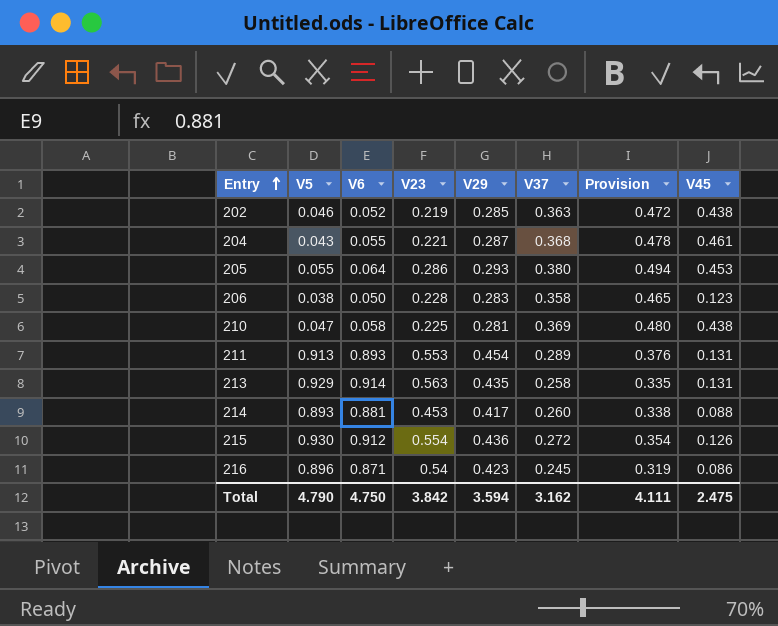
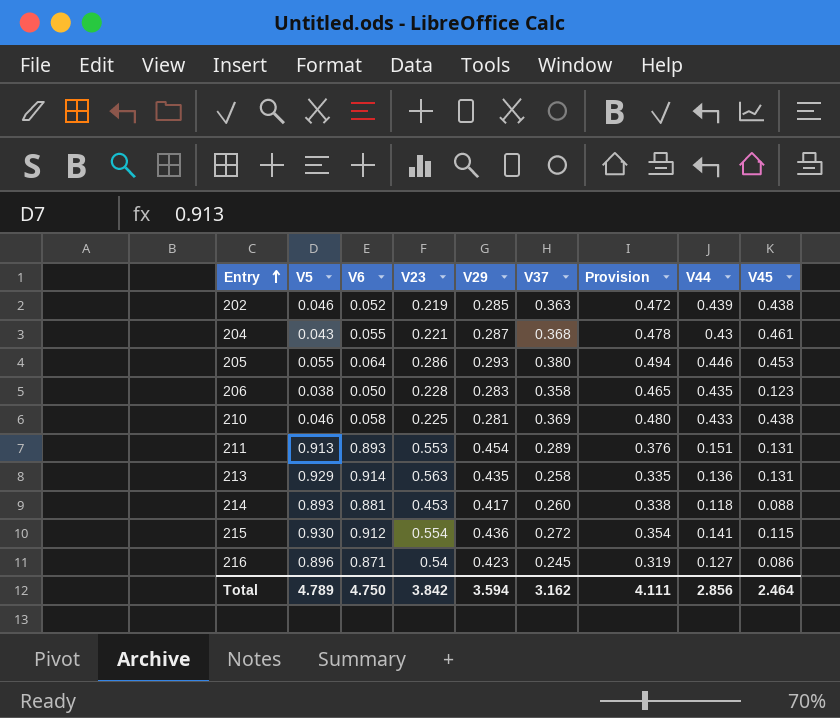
column V44 | position: none -> 8
210 | V5: 0.047 -> 0.046
215 | V45: 0.126 -> 0.115
Total | V5: 4.790 -> 4.789
Total | V45: 2.475 -> 2.464

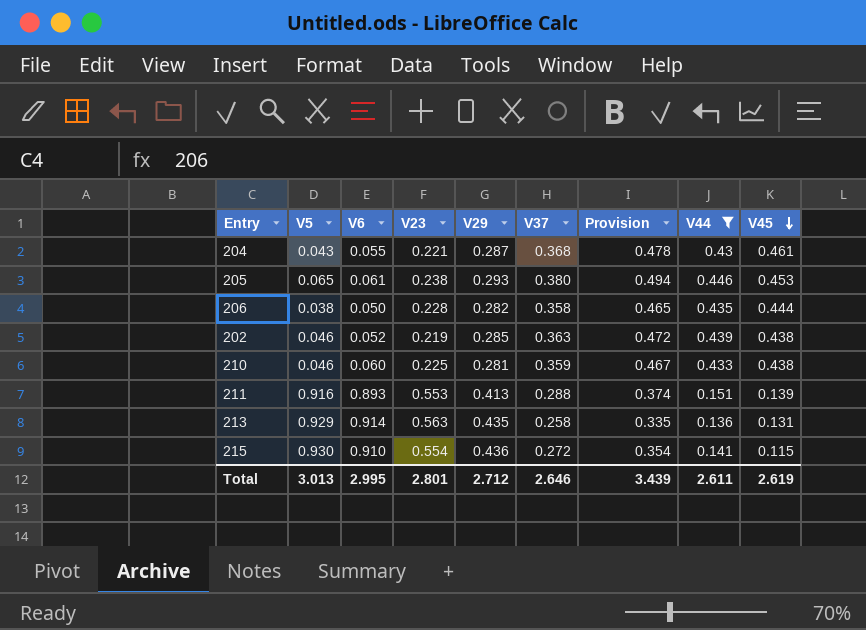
filter: none -> V44 >= 0.136
row order: Entry ascending -> V45 descending
205 | V5: 0.055 -> 0.065
205 | V6: 0.064 -> 0.061
205 | V23: 0.286 -> 0.238
206 | V29: 0.283 -> 0.282
206 | V45: 0.123 -> 0.444
210 | V6: 0.058 -> 0.060
210 | V37: 0.369 -> 0.359
210 | Provision: 0.480 -> 0.467
211 | V5: 0.913 -> 0.916
211 | V29: 0.454 -> 0.413
211 | V37: 0.289 -> 0.288
211 | Provision: 0.376 -> 0.374
211 | V45: 0.131 -> 0.139
215 | V6: 0.912 -> 0.910
Total | V5: 4.789 -> 3.013
Total | V6: 4.750 -> 2.995
Total | V23: 3.842 -> 2.801
Total | V29: 3.594 -> 2.712
Total | V37: 3.162 -> 2.646
Total | Provision: 4.111 -> 3.439
Total | V44: 2.856 -> 2.611
Total | V45: 2.464 -> 2.619

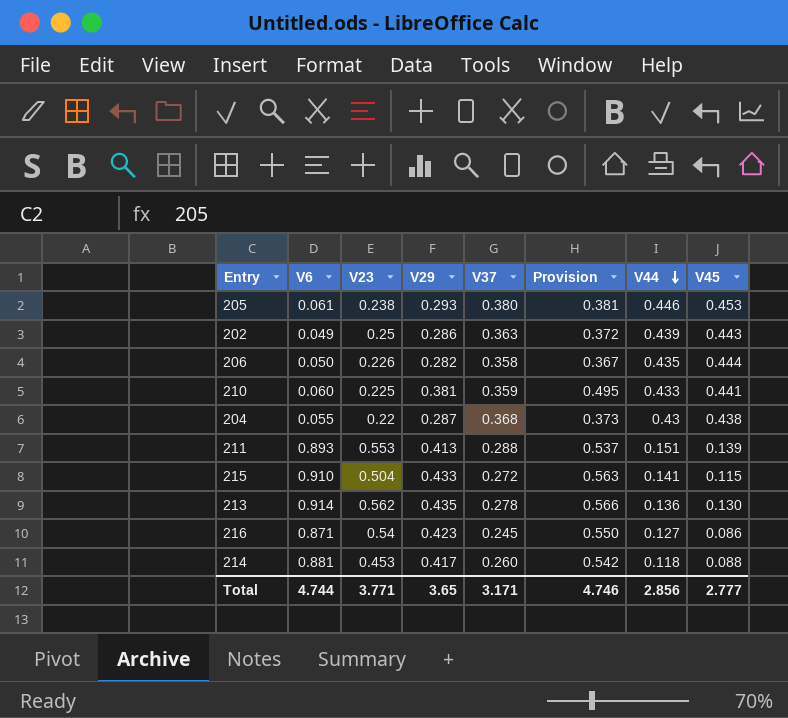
filter: V44 >= 0.136 -> none
row order: V45 descending -> V44 descending
column V5 | position: 2 -> none
column Provision | formula: [V37] * 1.3 -> [V29] * 1.3
202 | V6: 0.052 -> 0.049
202 | V23: 0.219 -> 0.25
202 | V29: 0.285 -> 0.286
202 | V45: 0.438 -> 0.443
206 | V23: 0.228 -> 0.226
210 | V29: 0.281 -> 0.381
210 | V45: 0.438 -> 0.441
204 | V23: 0.221 -> 0.22
204 | V45: 0.461 -> 0.438
215 | V23: 0.554 -> 0.504
215 | V29: 0.436 -> 0.433
213 | V23: 0.563 -> 0.562
213 | V37: 0.258 -> 0.278
213 | V45: 0.131 -> 0.130
Total | V6: 2.995 -> 4.744
Total | V23: 2.801 -> 3.771
Total | V29: 2.712 -> 3.65
Total | V37: 2.646 -> 3.171
Total | Provision: 3.439 -> 4.746
Total | V44: 2.611 -> 2.856
Total | V45: 2.619 -> 2.777

